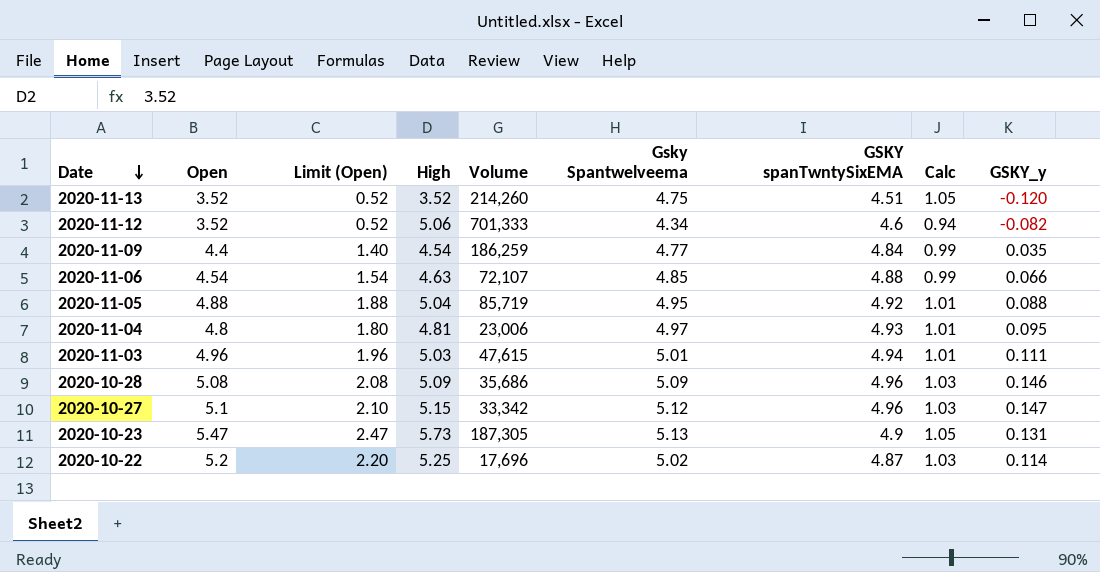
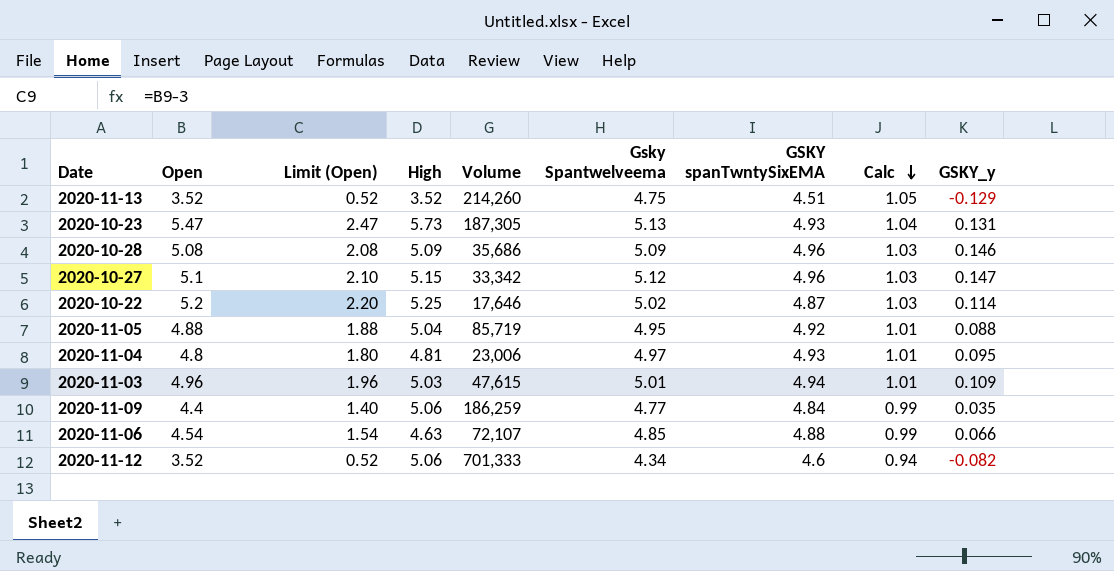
row order: Date descending -> Calc descending
2020-11-13 | GSKY_y: -0.120 -> -0.129
2020-10-23 | GSKY spanTwntySixEMA: 4.9 -> 4.93
2020-10-23 | Calc: 1.05 -> 1.04
2020-10-22 | Volume: 17,696 -> 17,646
2020-11-03 | GSKY_y: 0.111 -> 0.109
2020-11-09 | High: 4.54 -> 5.06

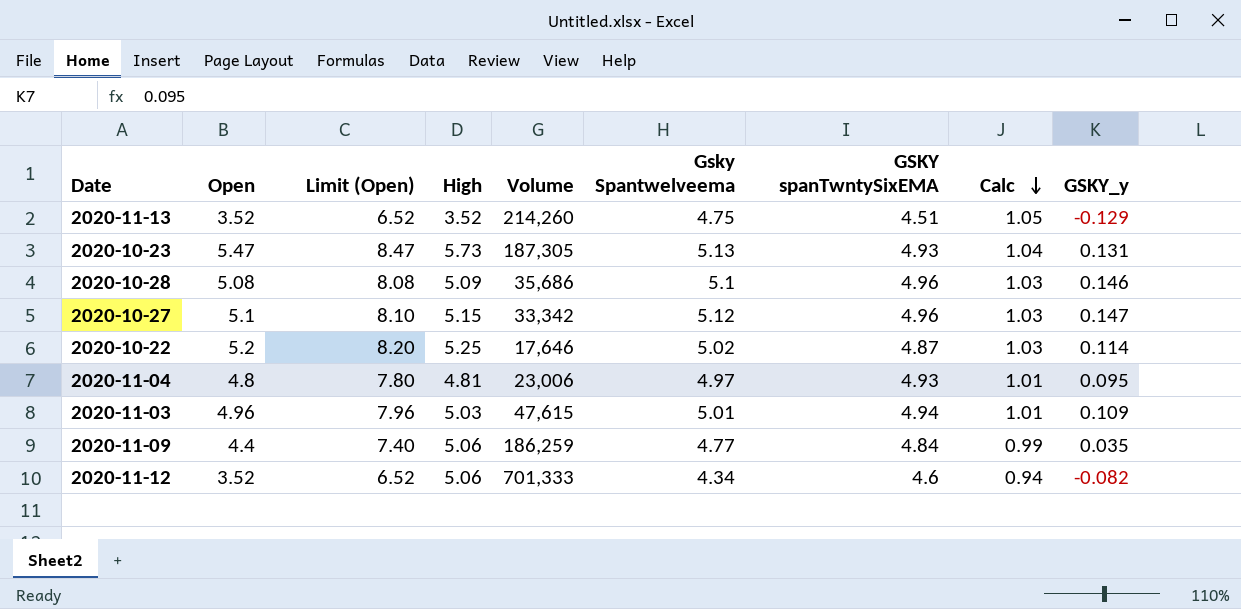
column Limit (Open) | formula: [Open] - 3 -> [Open] + 3
row 2020-11-05: 4.88 | 1.88 | 5.04 | 85,719 | 4.95 | 4.92 | 1.01 | 0.088 -> none
row 2020-11-06: 4.54 | 1.54 | 4.63 | 72,107 | 4.85 | 4.88 | 0.99 | 0.066 -> none
2020-10-28 | Gsky Spantwelveema: 5.09 -> 5.1

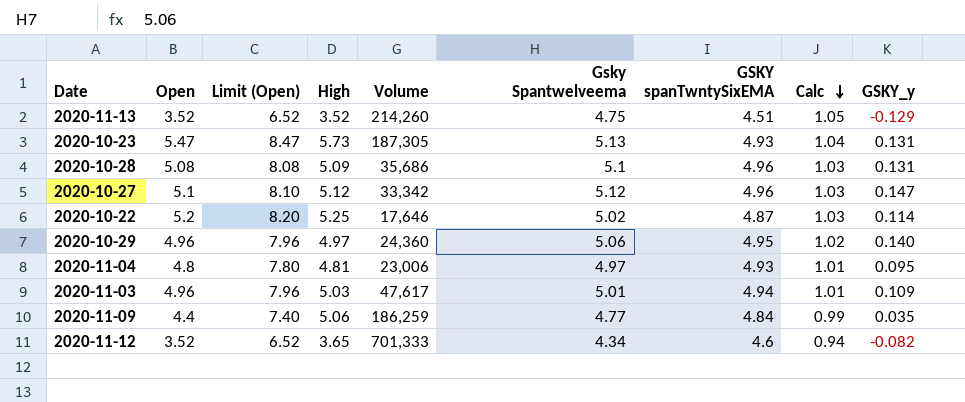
2020-10-28 | GSKY_y: 0.146 -> 0.131
2020-10-27 | High: 5.15 -> 5.12
row 2020-10-29: none -> 4.96 | 7.96 | 4.97 | 24,360 | 5.06 | 4.95 | 1.02 | 0.140
2020-11-03 | Volume: 47,615 -> 47,617
2020-11-12 | High: 5.06 -> 3.65

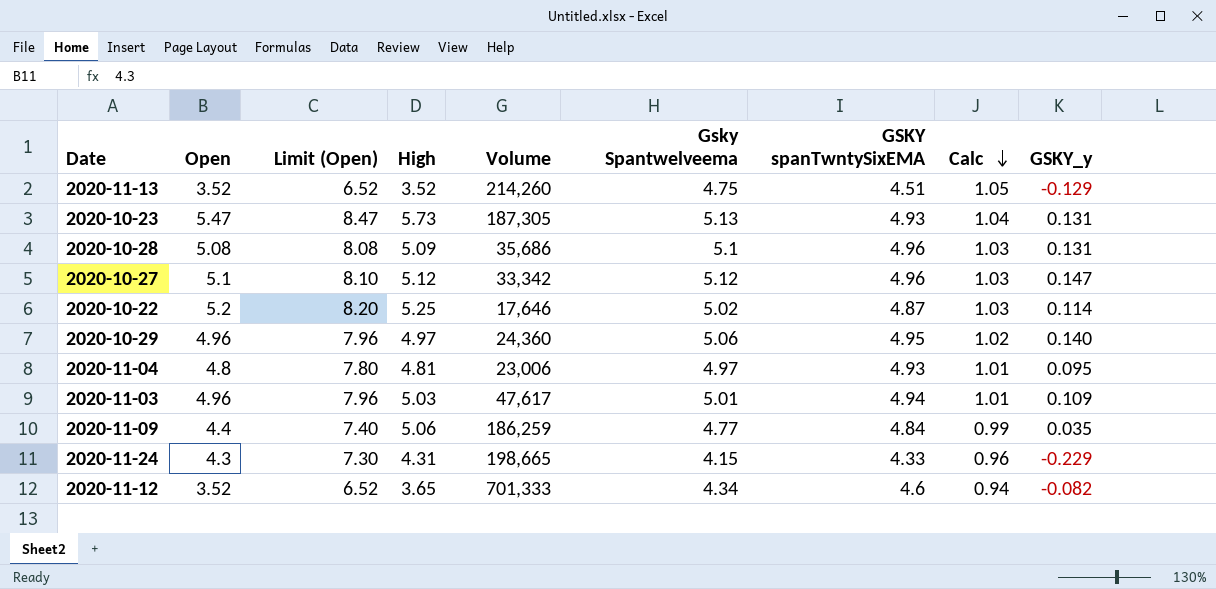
row 2020-11-24: none -> 4.3 | 7.30 | 4.31 | 198,665 | 4.15 | 4.33 | 0.96 | -0.229

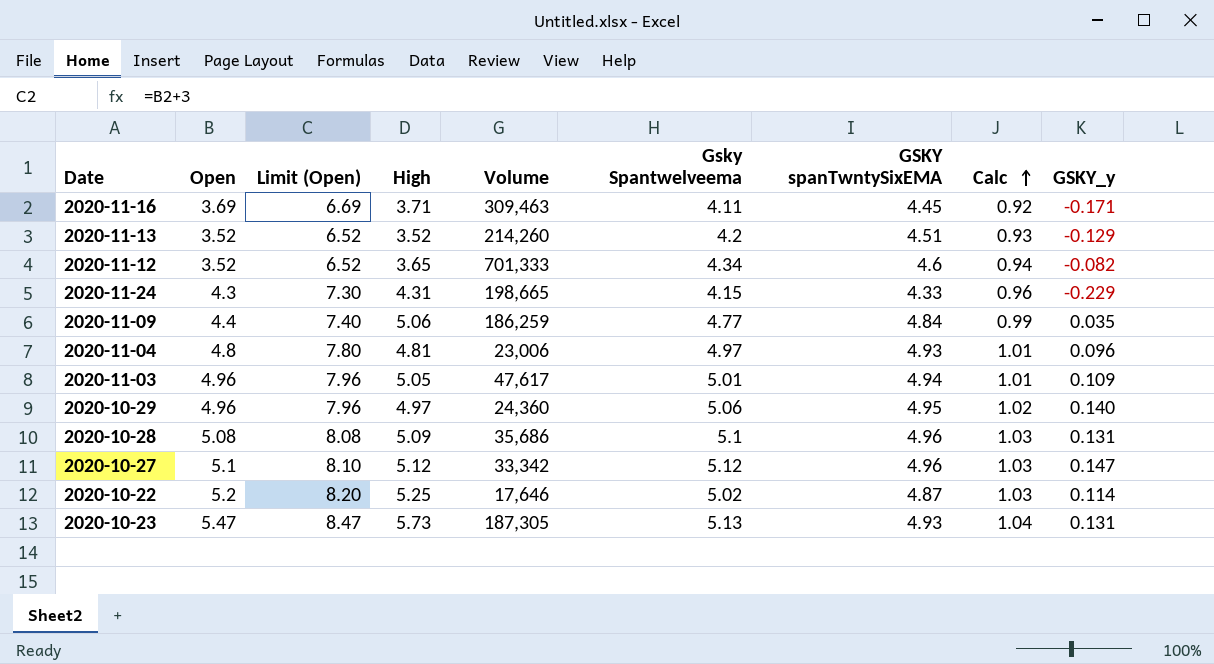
row order: Calc descending -> Calc ascending
row 2020-11-16: none -> 3.69 | 6.69 | 3.71 | 309,463 | 4.11 | 4.45 | 0.92 | -0.171
2020-11-13 | Gsky Spantwelveema: 4.75 -> 4.2
2020-11-13 | Calc: 1.05 -> 0.93
2020-11-04 | GSKY_y: 0.095 -> 0.096
2020-11-03 | High: 5.03 -> 5.05

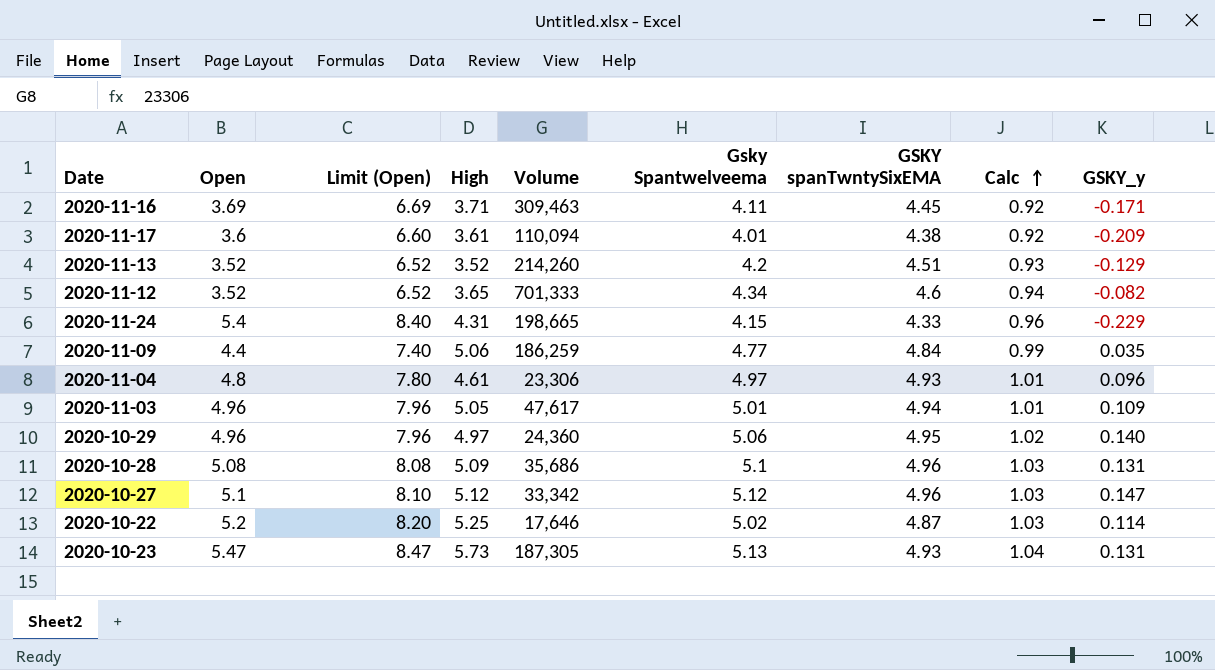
row 2020-11-17: none -> 3.6 | 6.60 | 3.61 | 110,094 | 4.01 | 4.38 | 0.92 | -0.209
2020-11-24 | Open: 4.3 -> 5.4
2020-11-24 | Limit (Open): 7.30 -> 8.40
2020-11-04 | High: 4.81 -> 4.61
2020-11-04 | Volume: 23,006 -> 23,306

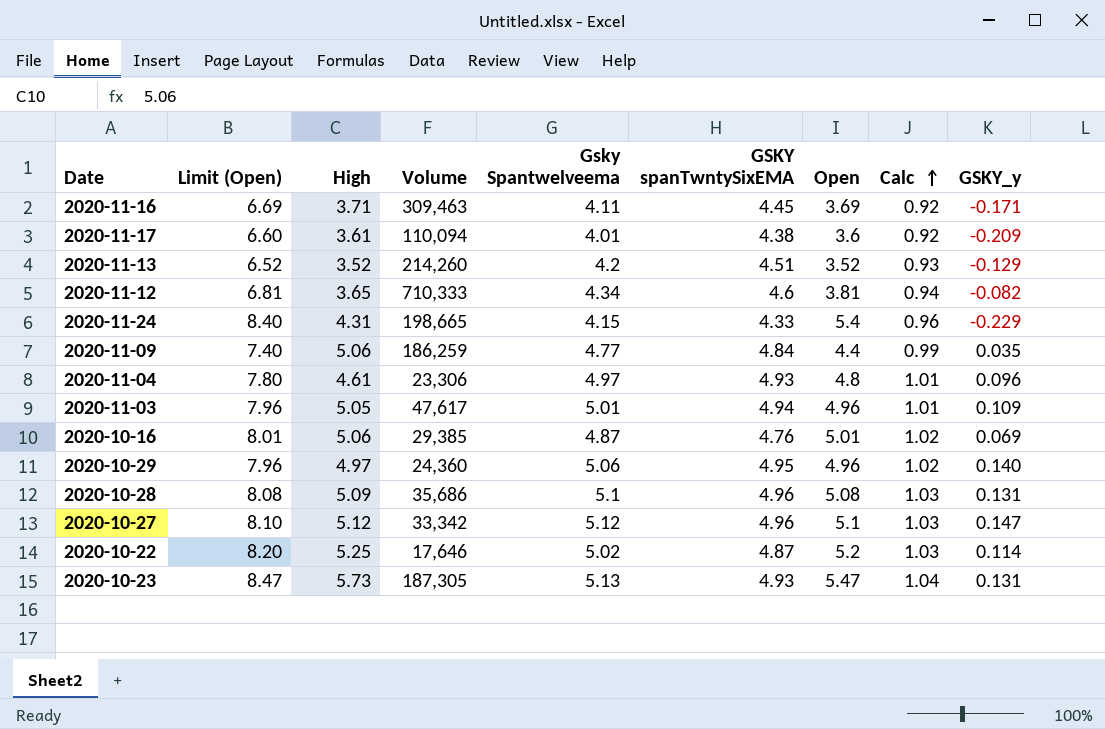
column Open | position: 2 -> 7
2020-11-12 | Limit (Open): 6.52 -> 6.81
2020-11-12 | Volume: 701,333 -> 710,333
2020-11-12 | Open: 3.52 -> 3.81
row 2020-10-16: none -> 8.01 | 5.06 | 29,385 | 4.87 | 4.76 | 5.01 | 1.02 | 0.069

